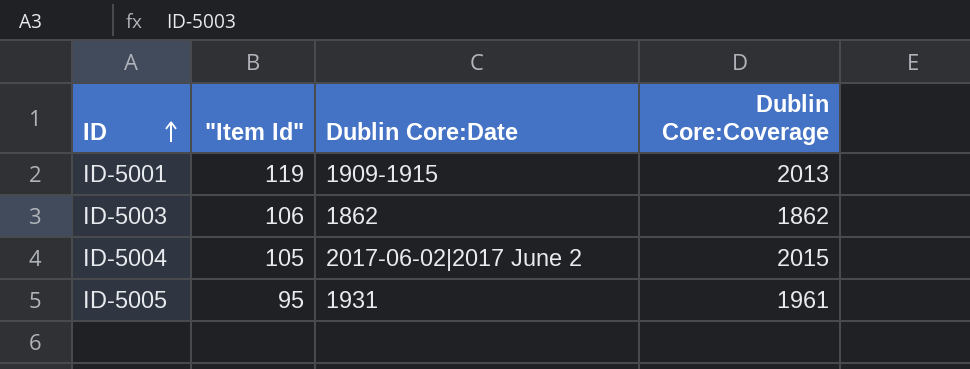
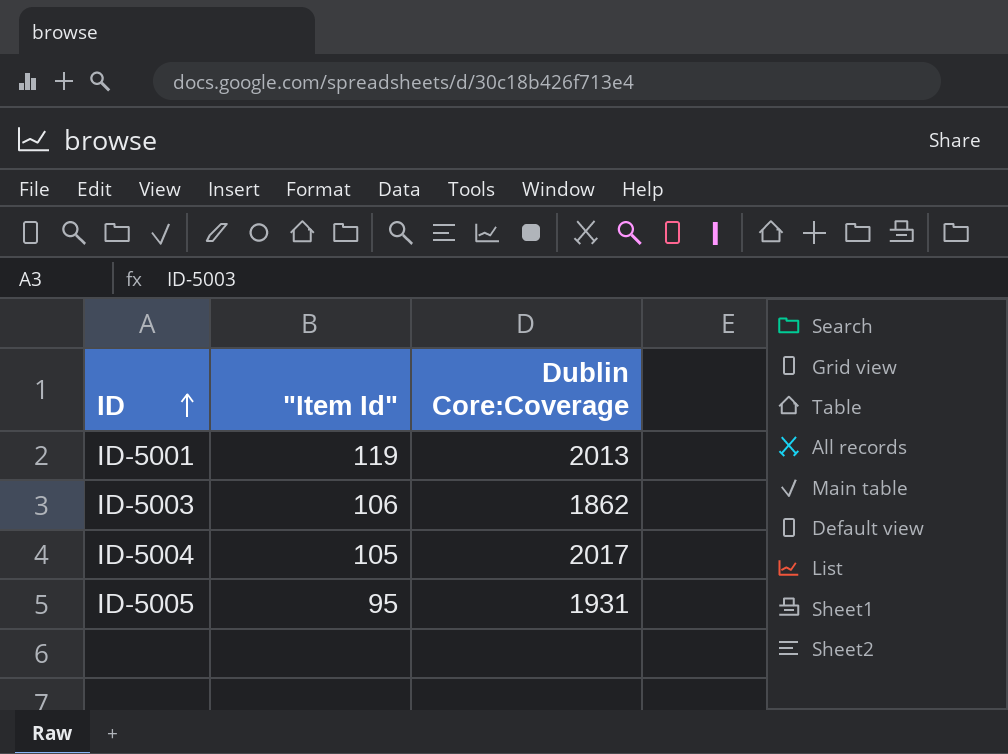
column Dublin Core:Date | position: 3 -> none
ID-5004 | Dublin Core:Coverage: 2015 -> 2017
ID-5005 | Dublin Core:Coverage: 1961 -> 1931

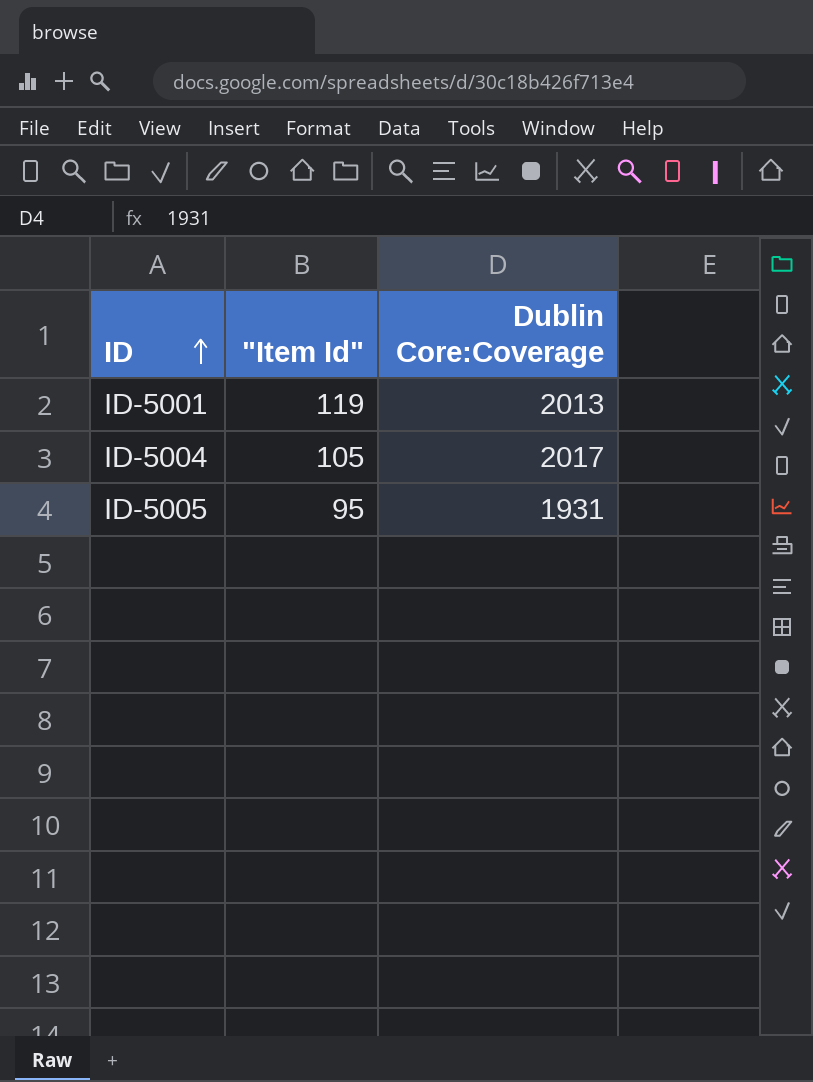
row ID-5003: 106 | 1862 -> none

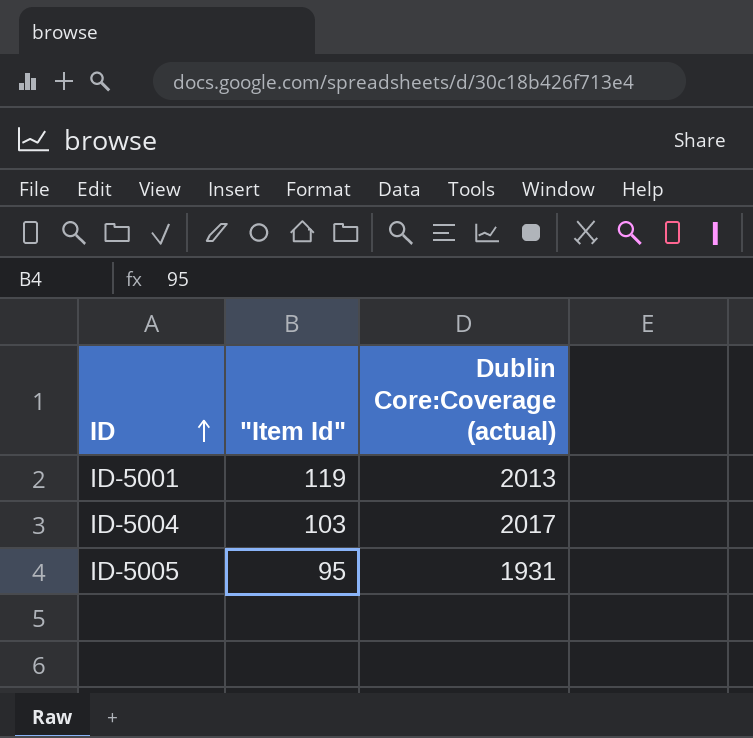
column name: Dublin Core:Coverage -> Dublin Core:Coverage (actual)
ID-5004 | "Item Id": 105 -> 103

